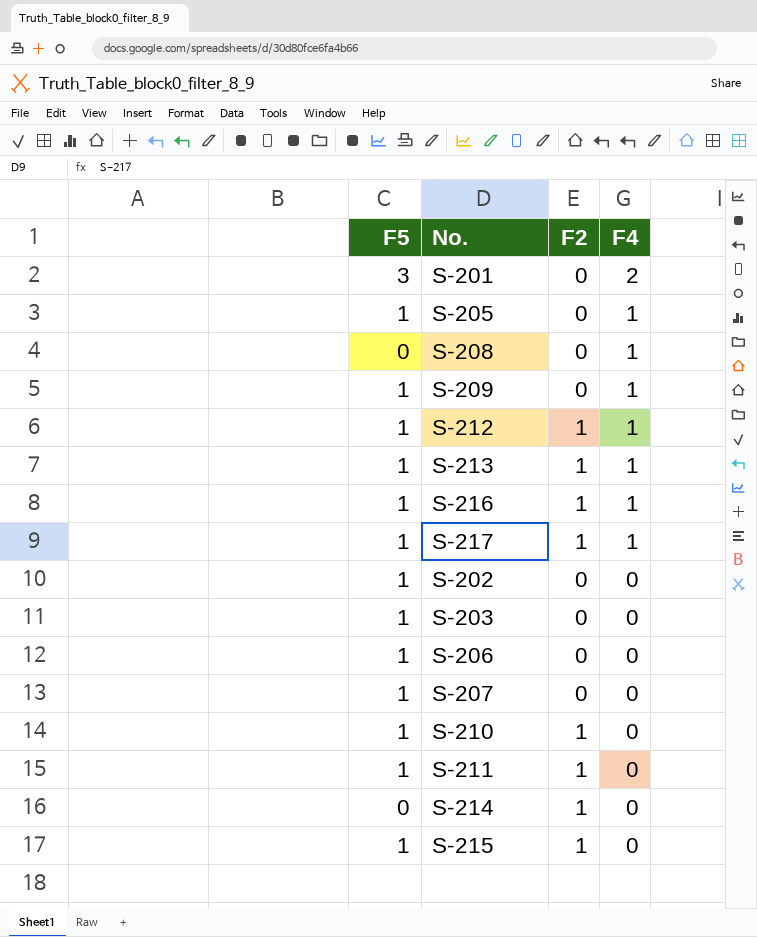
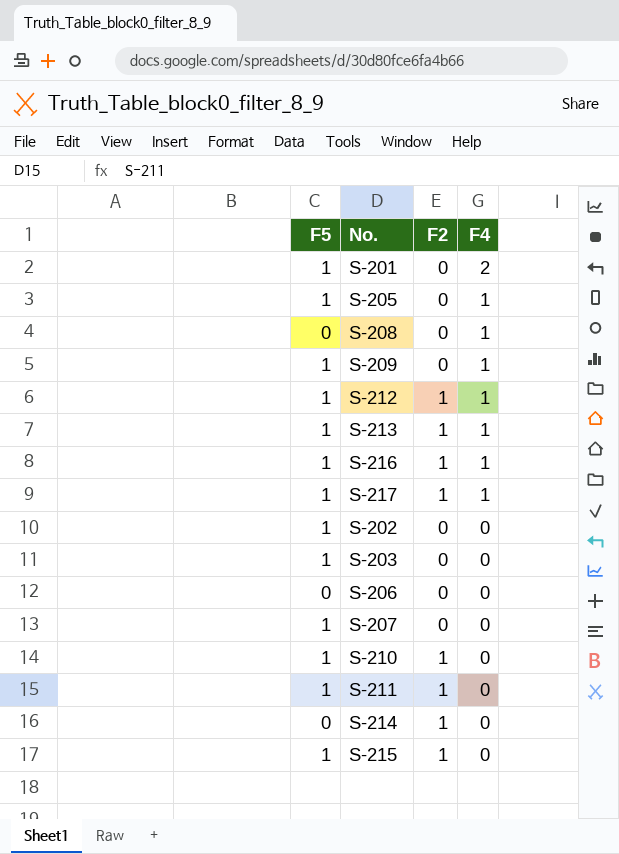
S-201 | F5: 3 -> 1
S-206 | F5: 1 -> 0

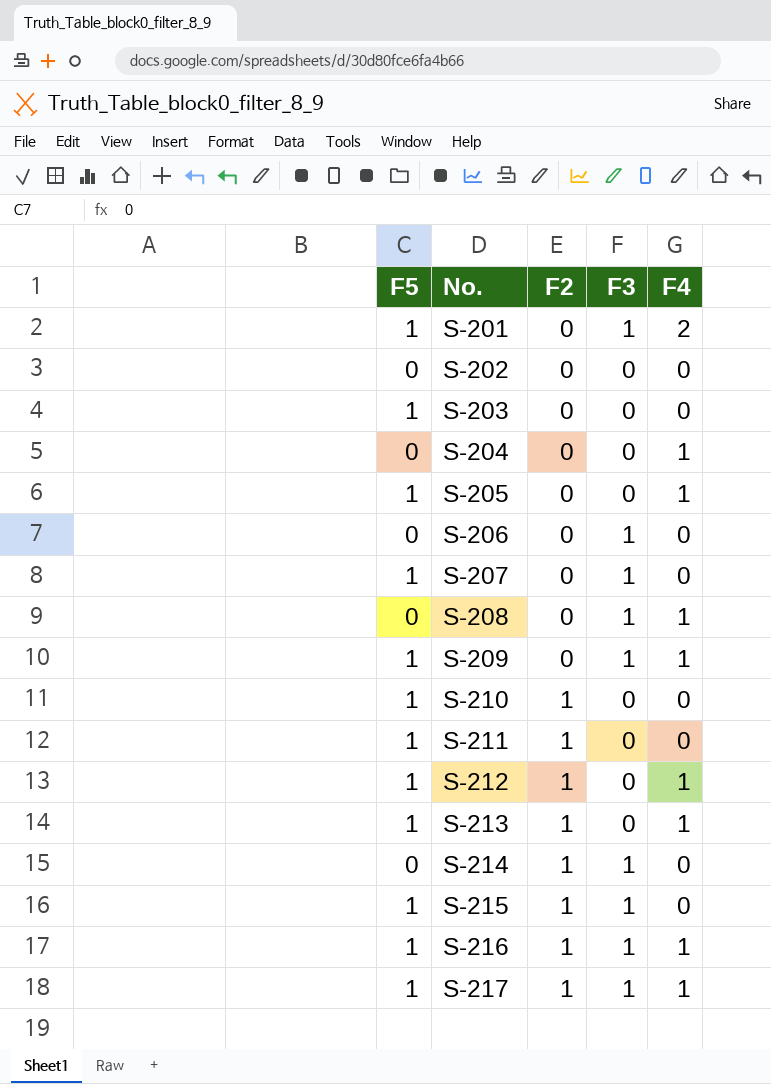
row order: F4 descending -> No. ascending
column F3 | position: none -> 4
S-202 | F5: 1 -> 0
row S-204: none -> 0 | 0 | 0 | 1

